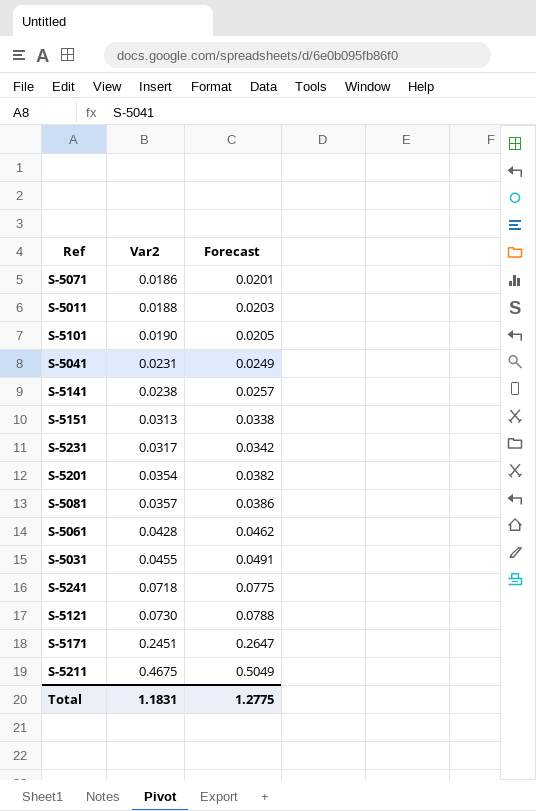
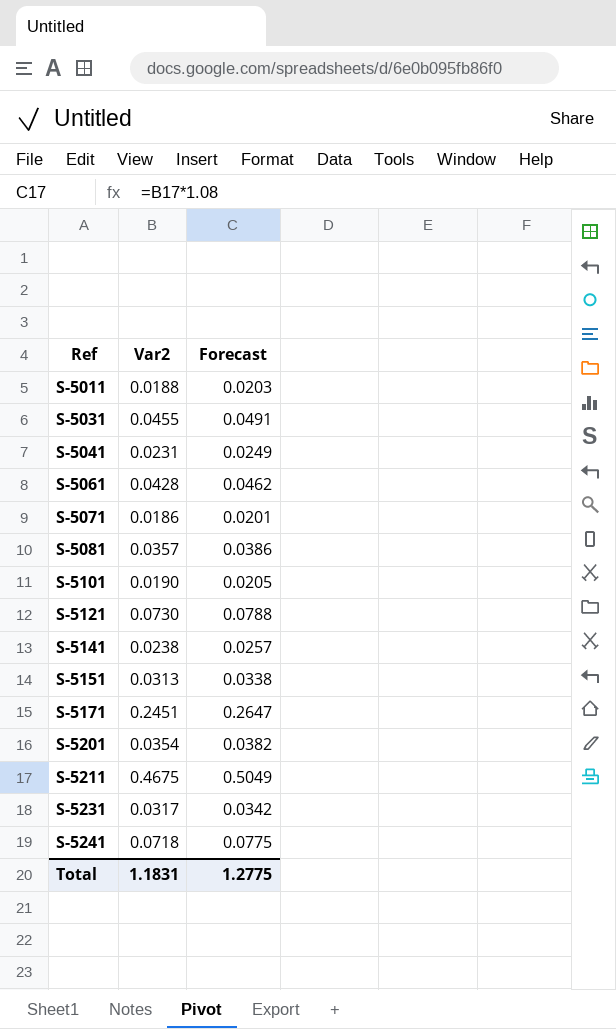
row order: Var2 ascending -> Ref ascending

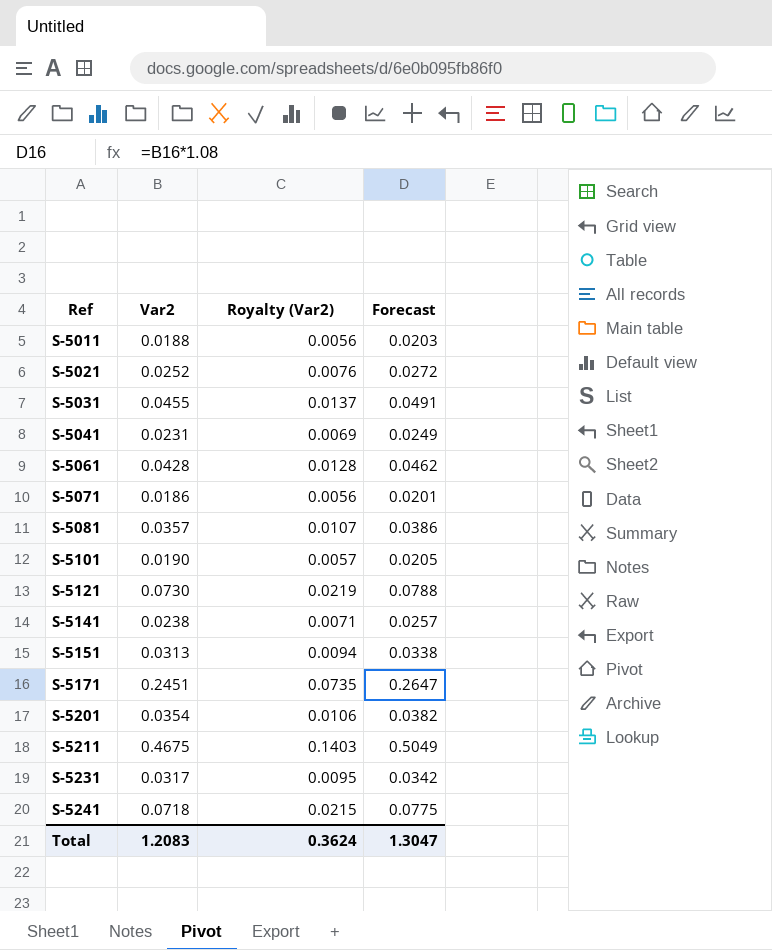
column Royalty (Var2) | formula: none -> [Var2] * 0.3
row S-5021: none -> 0.0252 | 0.0076 | 0.0272
Total | Var2: 1.1831 -> 1.2083
Total | Forecast: 1.2775 -> 1.3047

